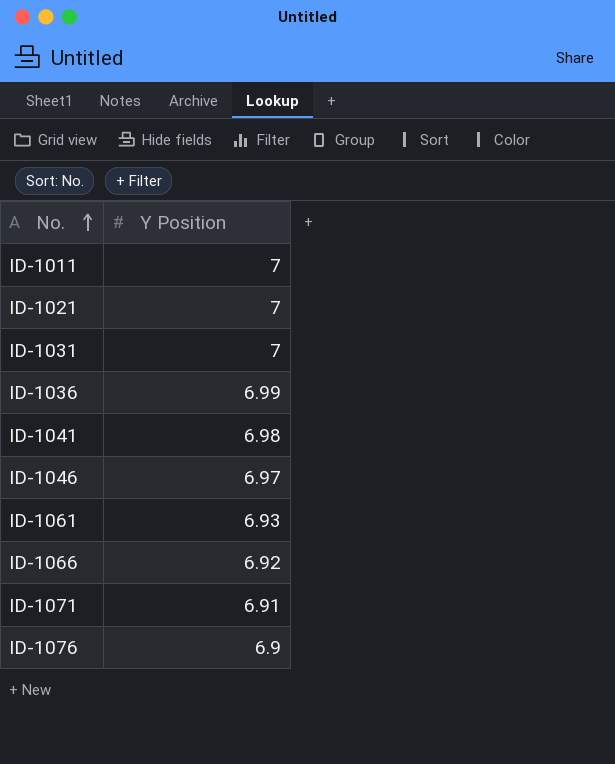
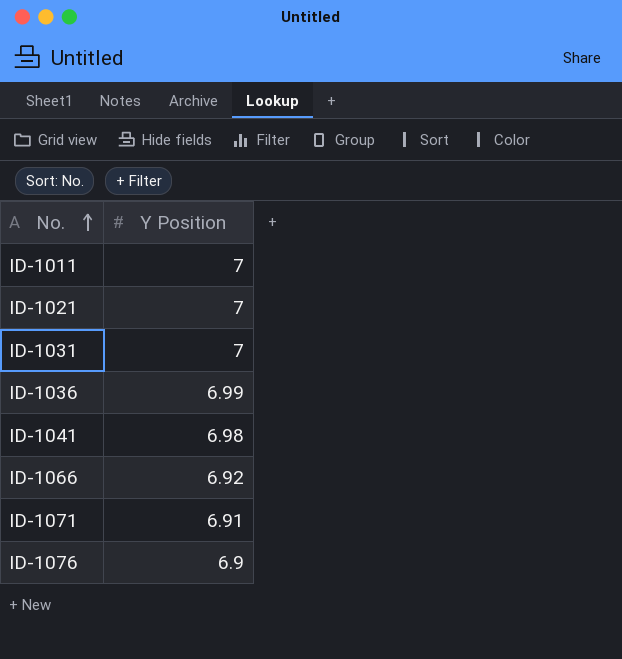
row ID-1046: 6.97 -> none
row ID-1061: 6.93 -> none

